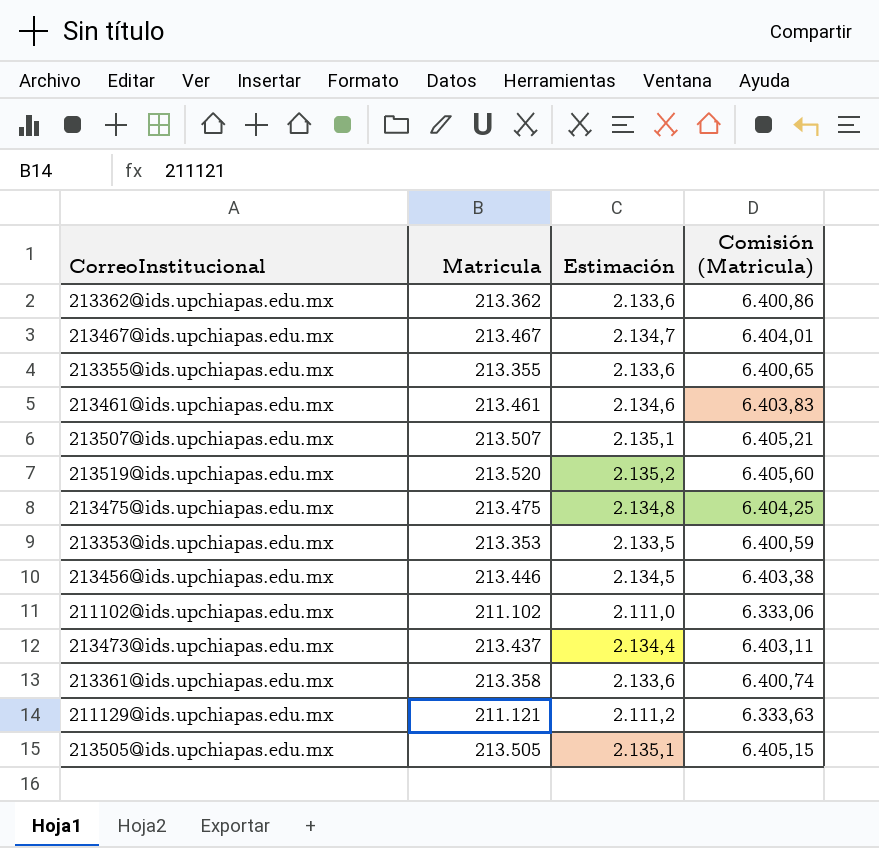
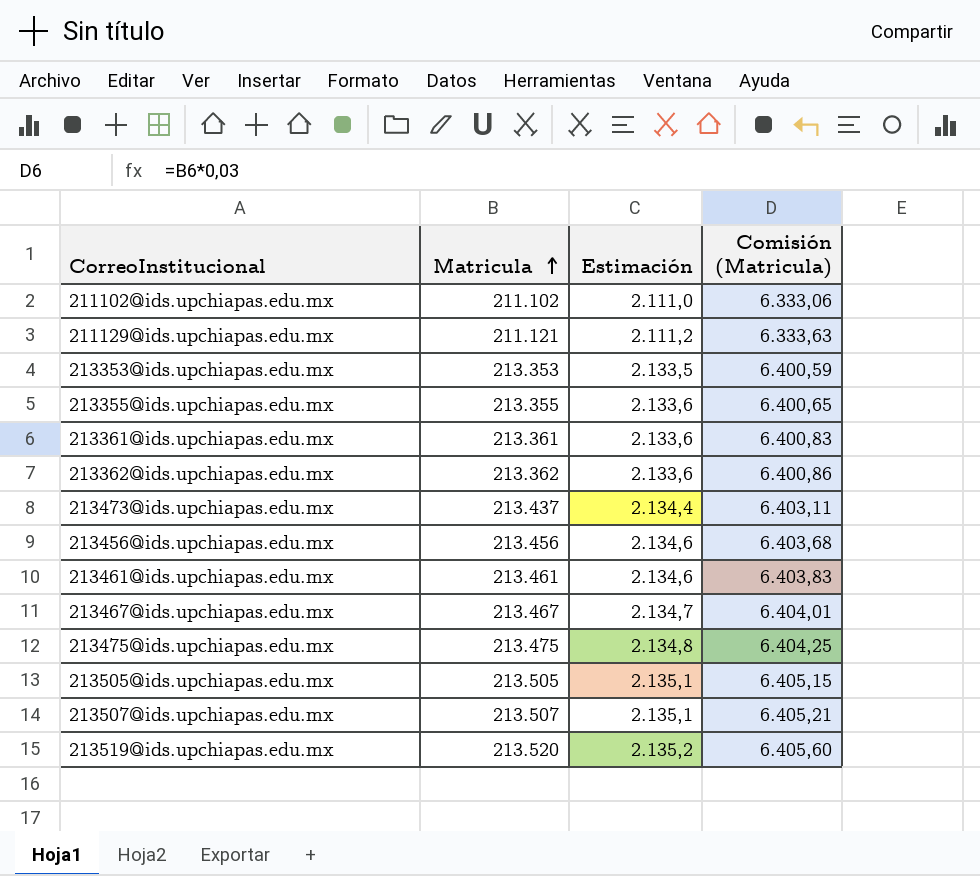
row order: none -> Matricula ascending
213361@ids.upchiapas.edu.mx | Matricula: 213.358 -> 213.361
213361@ids.upchiapas.edu.mx | Comisión (Matricula): 6.400,74 -> 6.400,83
213456@ids.upchiapas.edu.mx | Matricula: 213.446 -> 213.456
213456@ids.upchiapas.edu.mx | Estimación: 2.134,5 -> 2.134,6
213456@ids.upchiapas.edu.mx | Comisión (Matricula): 6.403,38 -> 6.403,68

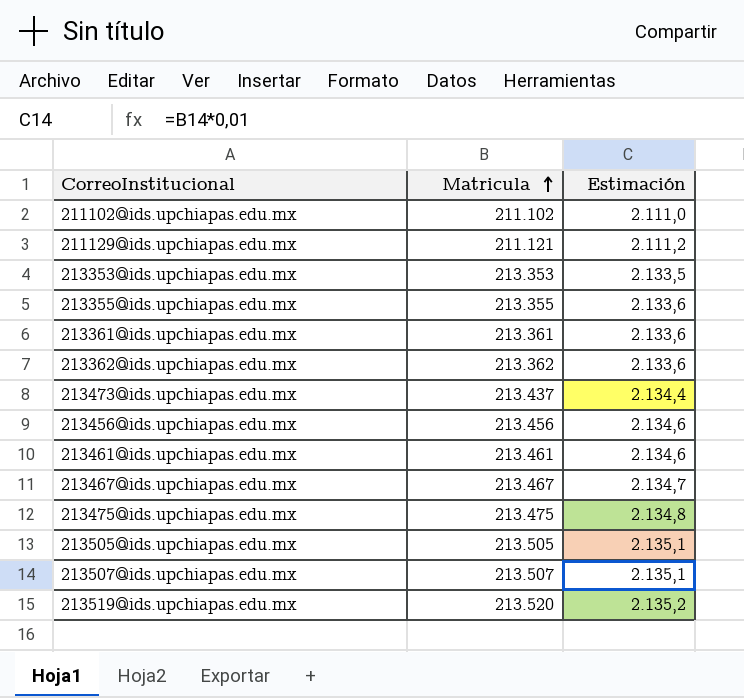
column Comisión (Matricula) | formula: [Matricula] * 0,03 -> none

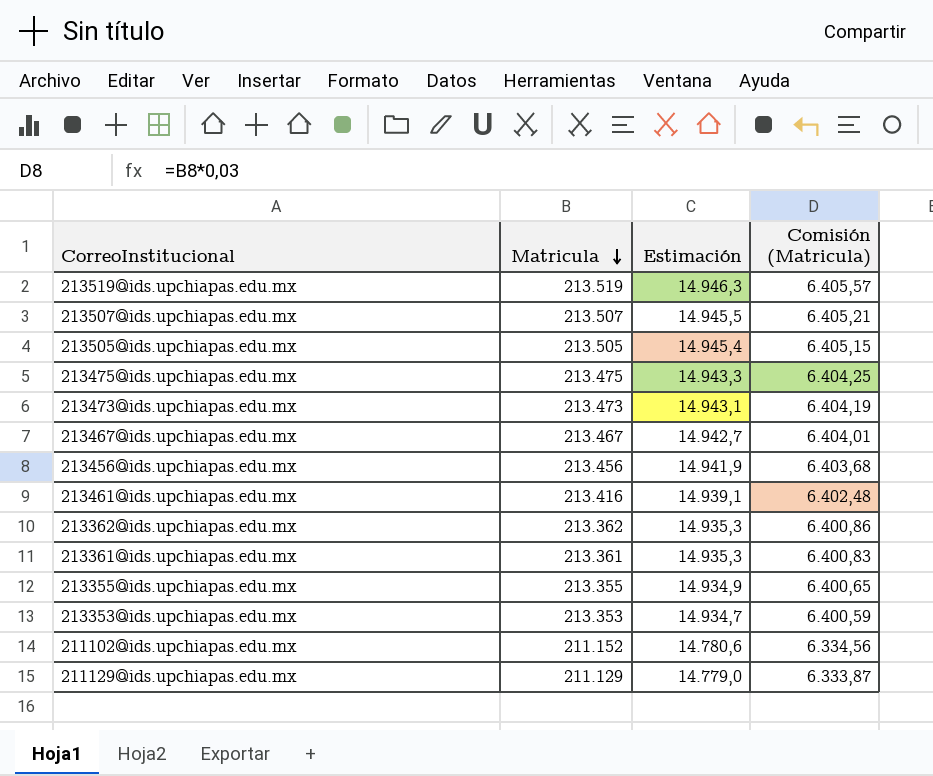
row order: Matricula ascending -> Matricula descending
column Estimación | formula: [Matricula] * 0,01 -> [Matricula] * 0,07
column Comisión (Matricula) | formula: none -> [Matricula] * 0,03
213519@ids.upchiapas.edu.mx | Matricula: 213.520 -> 213.519
213473@ids.upchiapas.edu.mx | Matricula: 213.437 -> 213.473
213461@ids.upchiapas.edu.mx | Matricula: 213.461 -> 213.416
211102@ids.upchiapas.edu.mx | Matricula: 211.102 -> 211.152
211129@ids.upchiapas.edu.mx | Matricula: 211.121 -> 211.129

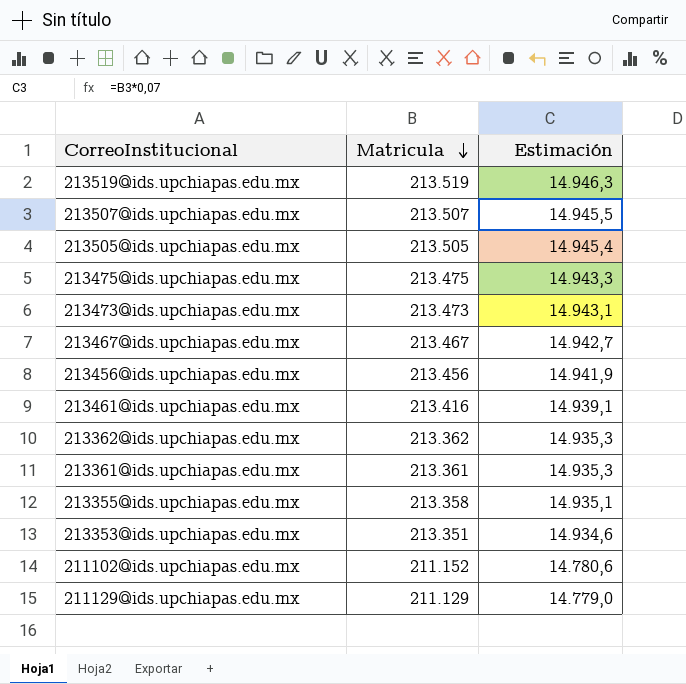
column Comisión (Matricula) | formula: [Matricula] * 0,03 -> none
213355@ids.upchiapas.edu.mx | Matricula: 213.355 -> 213.358
213355@ids.upchiapas.edu.mx | Estimación: 14.934,9 -> 14.935,1
213353@ids.upchiapas.edu.mx | Matricula: 213.353 -> 213.351
213353@ids.upchiapas.edu.mx | Estimación: 14.934,7 -> 14.934,6

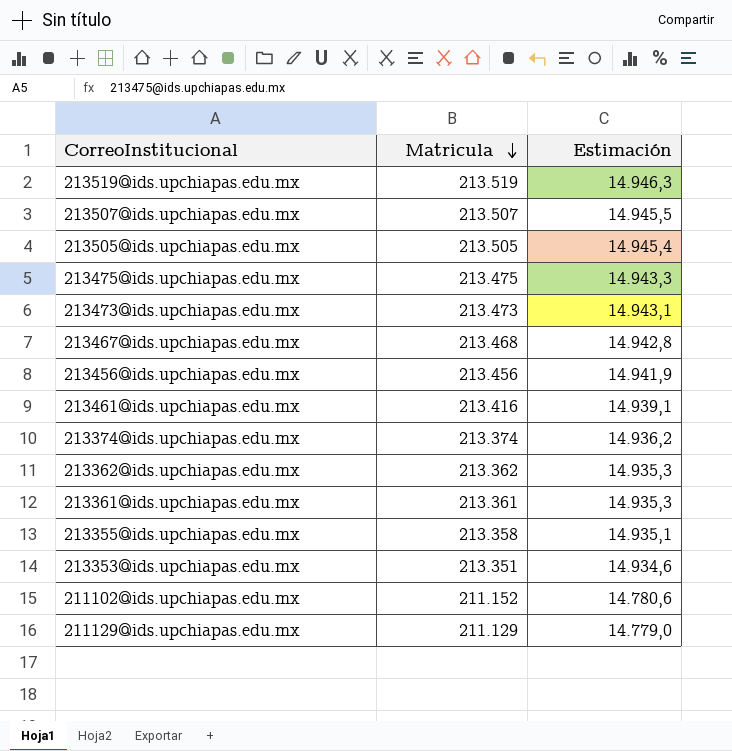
213467@ids.upchiapas.edu.mx | Matricula: 213.467 -> 213.468
213467@ids.upchiapas.edu.mx | Estimación: 14.942,7 -> 14.942,8
row 213374@ids.upchiapas.edu.mx: none -> 213.374 | 14.936,2

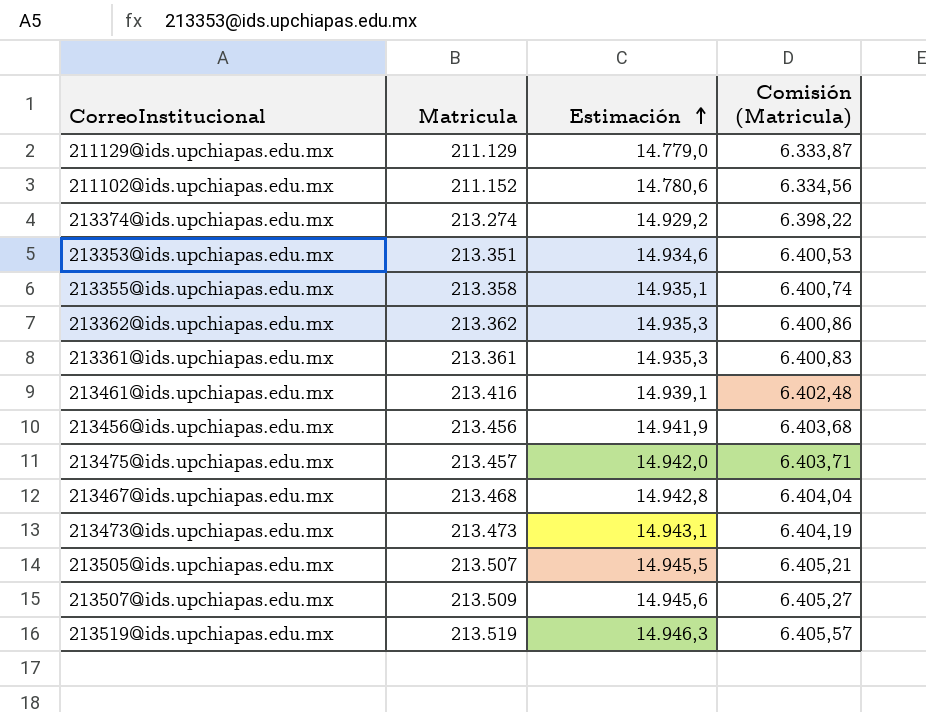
row order: Matricula descending -> Estimación ascending
column Comisión (Matricula) | formula: none -> [Matricula] * 0,03
213374@ids.upchiapas.edu.mx | Matricula: 213.374 -> 213.274
213374@ids.upchiapas.edu.mx | Estimación: 14.936,2 -> 14.929,2
213475@ids.upchiapas.edu.mx | Matricula: 213.475 -> 213.457
213475@ids.upchiapas.edu.mx | Estimación: 14.943,3 -> 14.942,0
213505@ids.upchiapas.edu.mx | Matricula: 213.505 -> 213.507
213505@ids.upchiapas.edu.mx | Estimación: 14.945,4 -> 14.945,5
213507@ids.upchiapas.edu.mx | Matricula: 213.507 -> 213.509
213507@ids.upchiapas.edu.mx | Estimación: 14.945,5 -> 14.945,6

